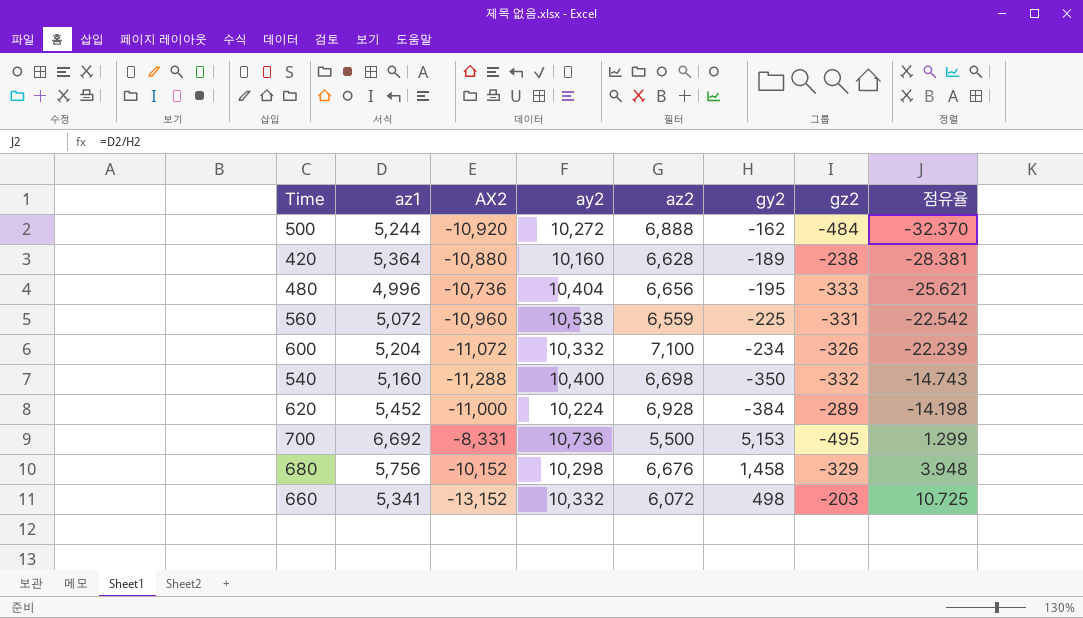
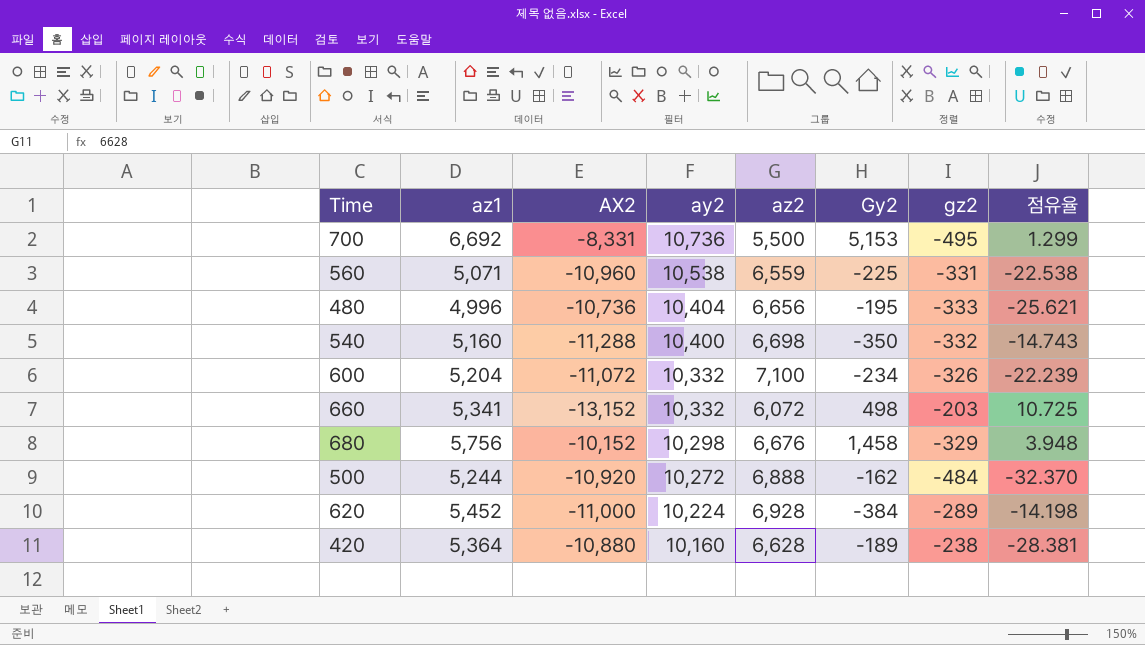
row order: 점유율 ascending -> ay2 descending
column name: gy2 -> Gy2
560 | az1: 5,072 -> 5,071
560 | 점유율: -22.542 -> -22.538

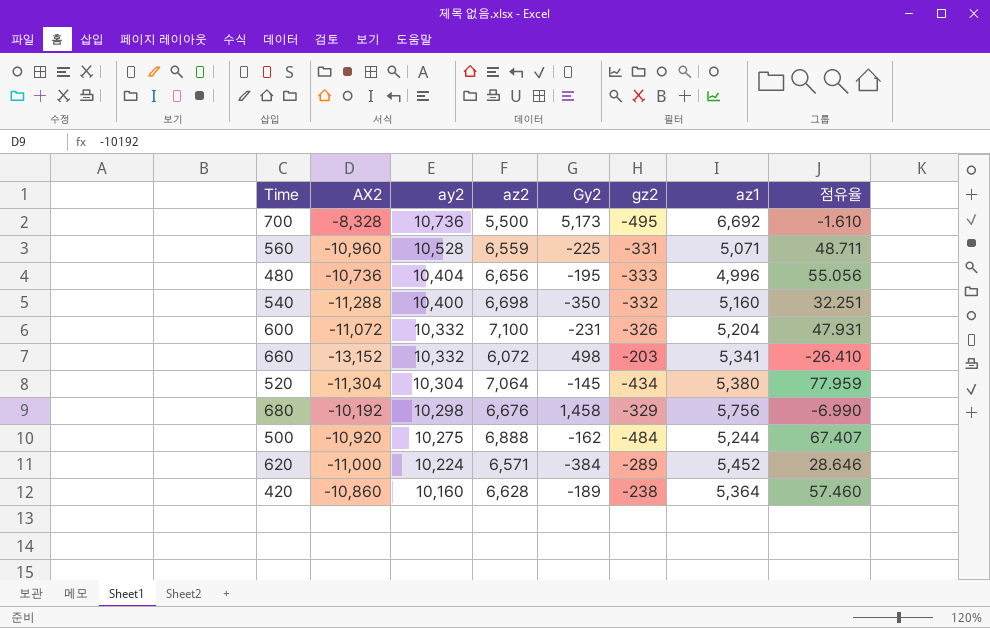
column az1 | position: 2 -> 7
column 점유율 | formula: [az1] / [Gy2] -> [AX2] / [Gy2]
700 | AX2: -8,331 -> -8,328
700 | Gy2: 5,153 -> 5,173
560 | ay2: 10,538 -> 10,528
600 | Gy2: -234 -> -231
row 520: none -> -11,304 | 10,304 | 7,064 | -145 | -434 | 5,380 | 77.959
680 | AX2: -10,152 -> -10,192
500 | ay2: 10,272 -> 10,275
620 | az2: 6,928 -> 6,571
420 | AX2: -10,880 -> -10,860

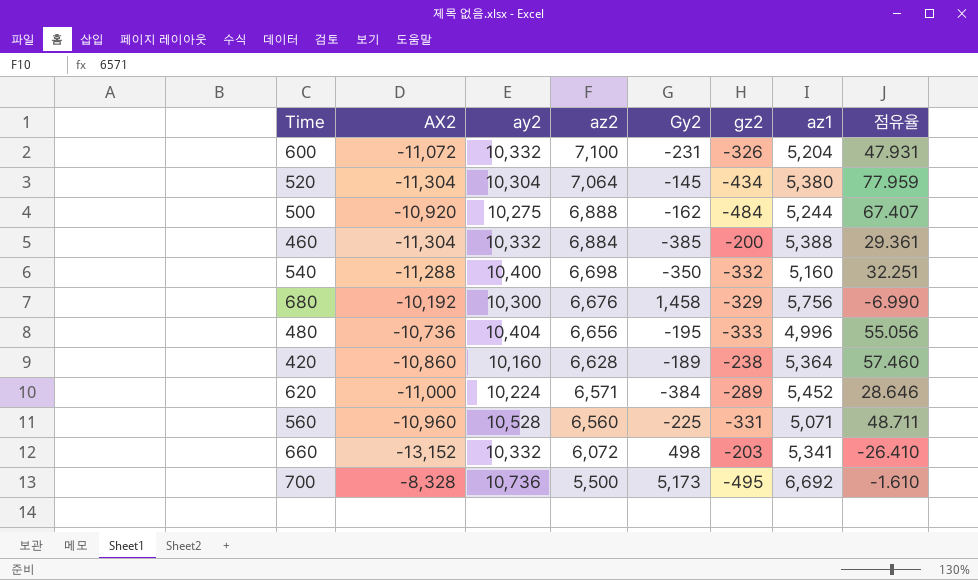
row order: ay2 descending -> az2 descending
row 460: none -> -11,304 | 10,332 | 6,884 | -385 | -200 | 5,388 | 29.361
680 | ay2: 10,298 -> 10,300
560 | az2: 6,559 -> 6,560

